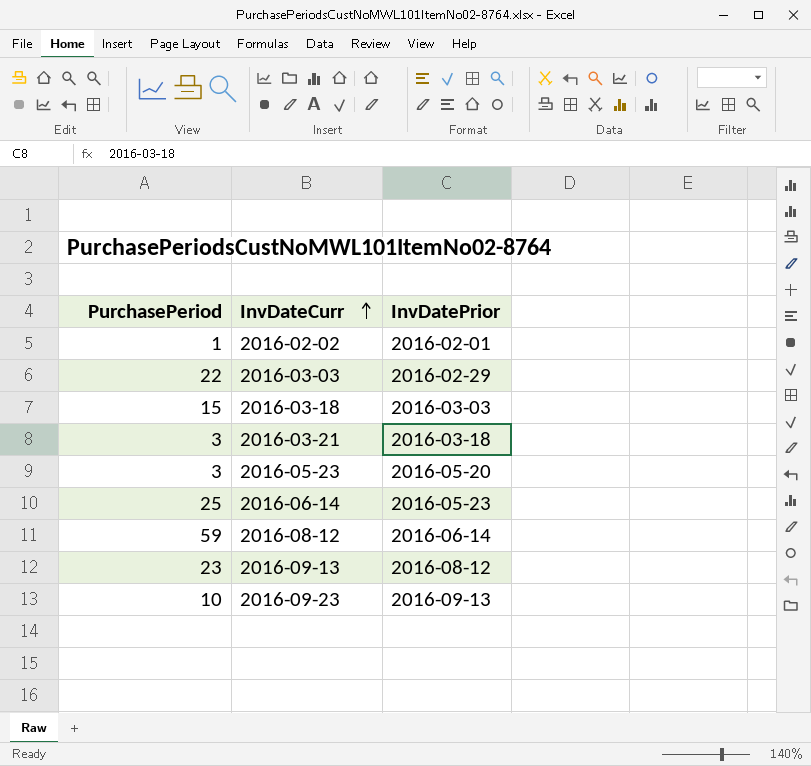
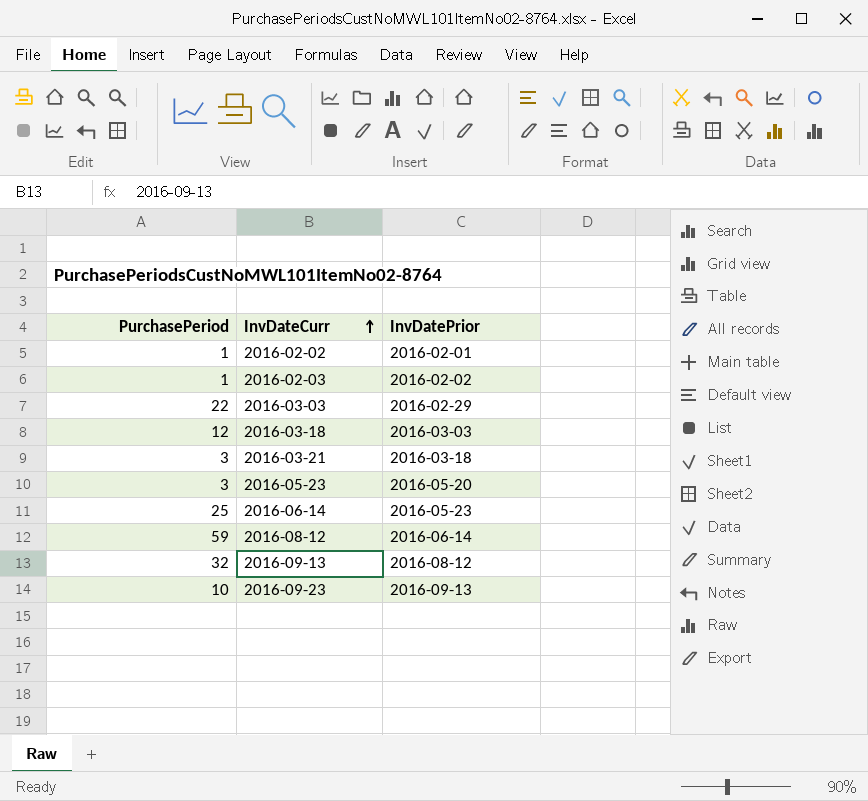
row 2016-02-03: none -> 1 | 2016-02-02
2016-03-18 | PurchasePeriod: 15 -> 12
2016-09-13 | PurchasePeriod: 23 -> 32

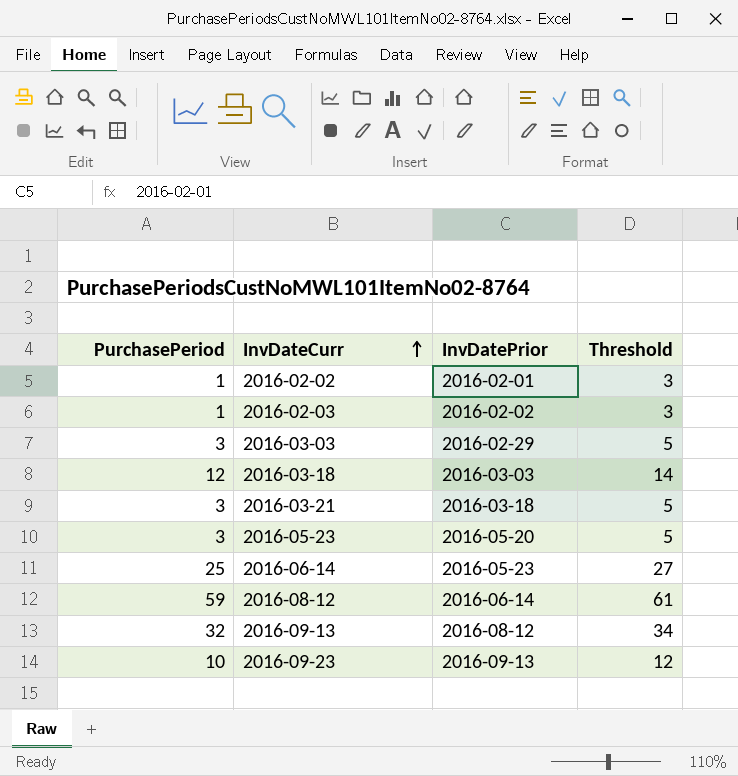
column Threshold | formula: none -> [PurchasePeriod] + 2
2016-03-03 | PurchasePeriod: 22 -> 3

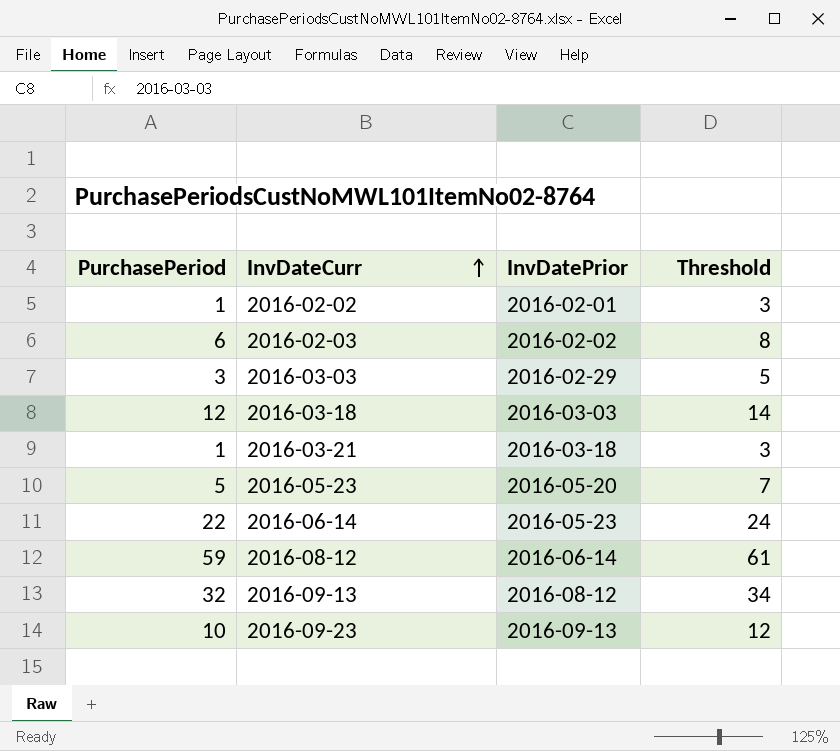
2016-02-03 | PurchasePeriod: 1 -> 6
2016-02-03 | Threshold: 3 -> 8
2016-03-21 | PurchasePeriod: 3 -> 1
2016-03-21 | Threshold: 5 -> 3
2016-05-23 | PurchasePeriod: 3 -> 5
2016-05-23 | Threshold: 5 -> 7
2016-06-14 | PurchasePeriod: 25 -> 22
2016-06-14 | Threshold: 27 -> 24

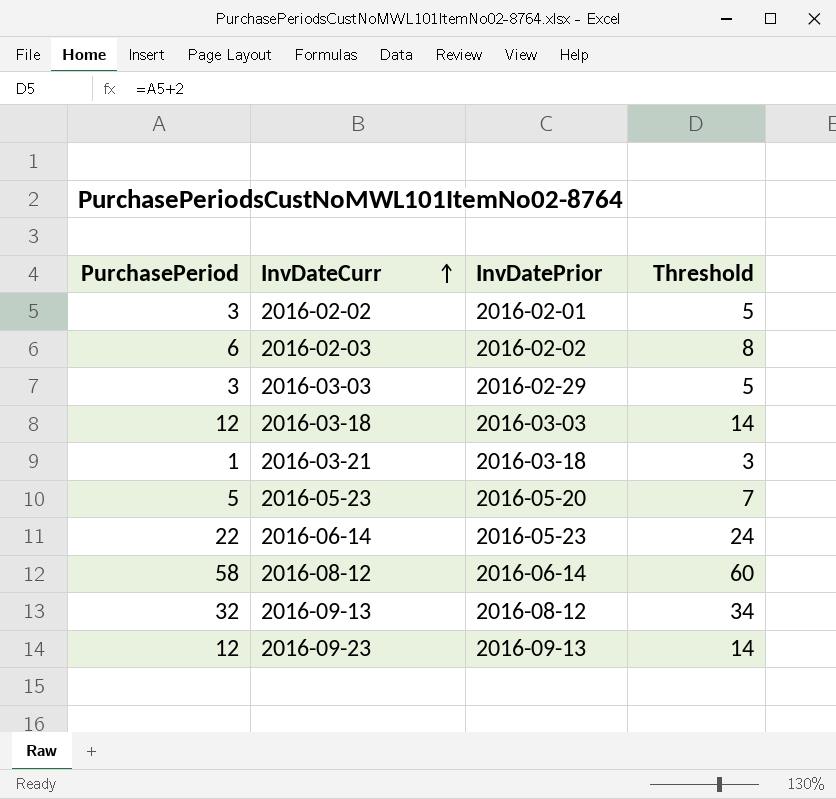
2016-02-02 | PurchasePeriod: 1 -> 3
2016-02-02 | Threshold: 3 -> 5
2016-08-12 | PurchasePeriod: 59 -> 58
2016-08-12 | Threshold: 61 -> 60
2016-09-23 | PurchasePeriod: 10 -> 12
2016-09-23 | Threshold: 12 -> 14

